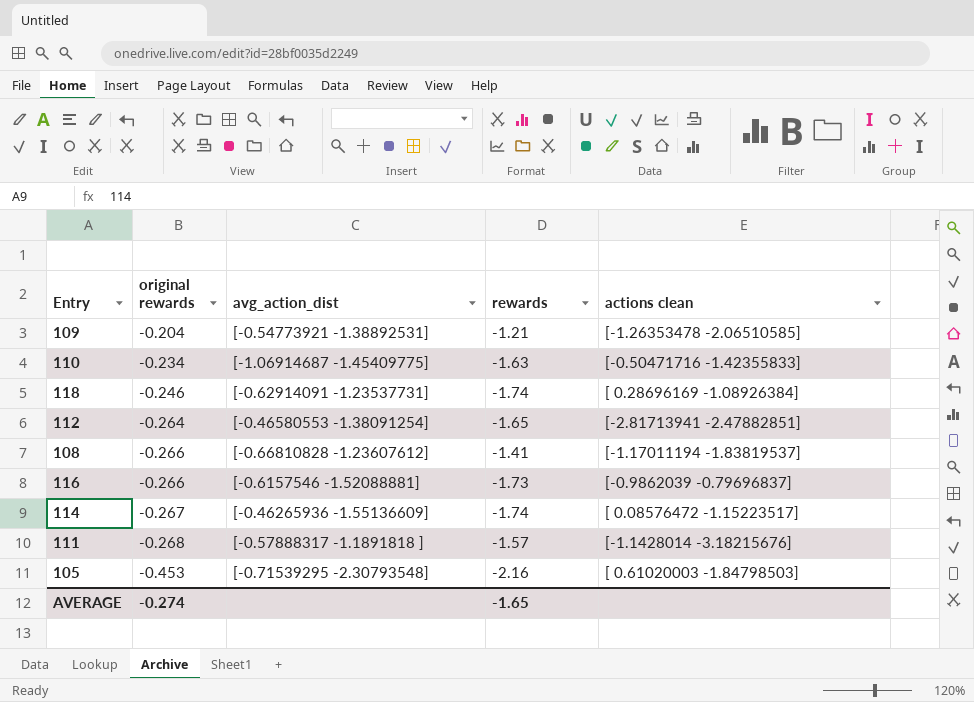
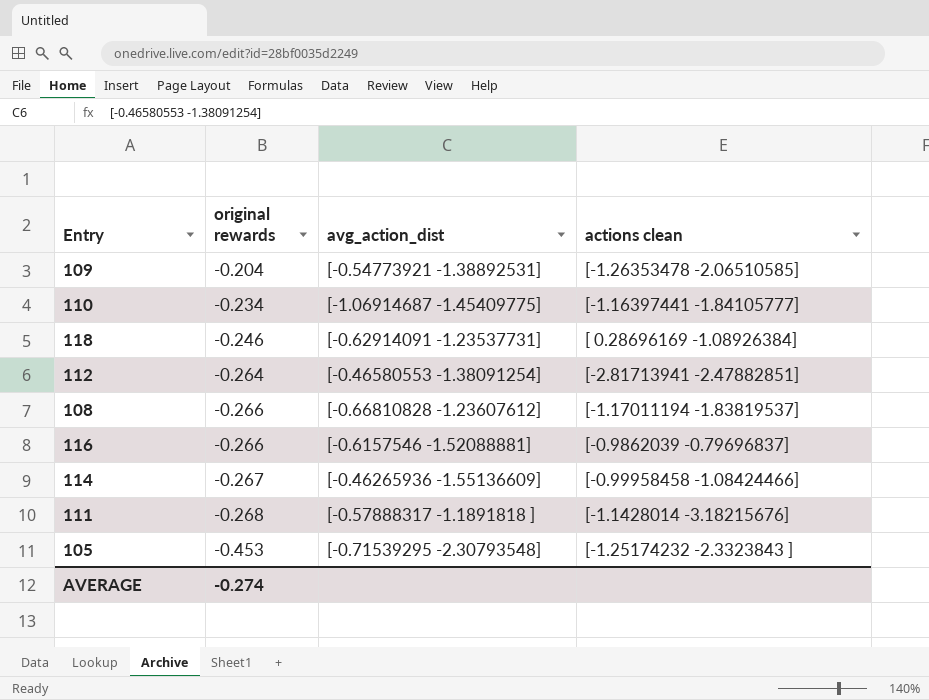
column rewards | position: 4 -> none
110 | actions clean: [-0.50471716 -1.42355833] -> [-1.16397441 -1.84105777]
114 | actions clean: [ 0.08576472 -1.15223517] -> [-0.99958458 -1.08424466]
105 | actions clean: [ 0.61020003 -1.84798503] -> [-1.25174232 -2.3323843 ]

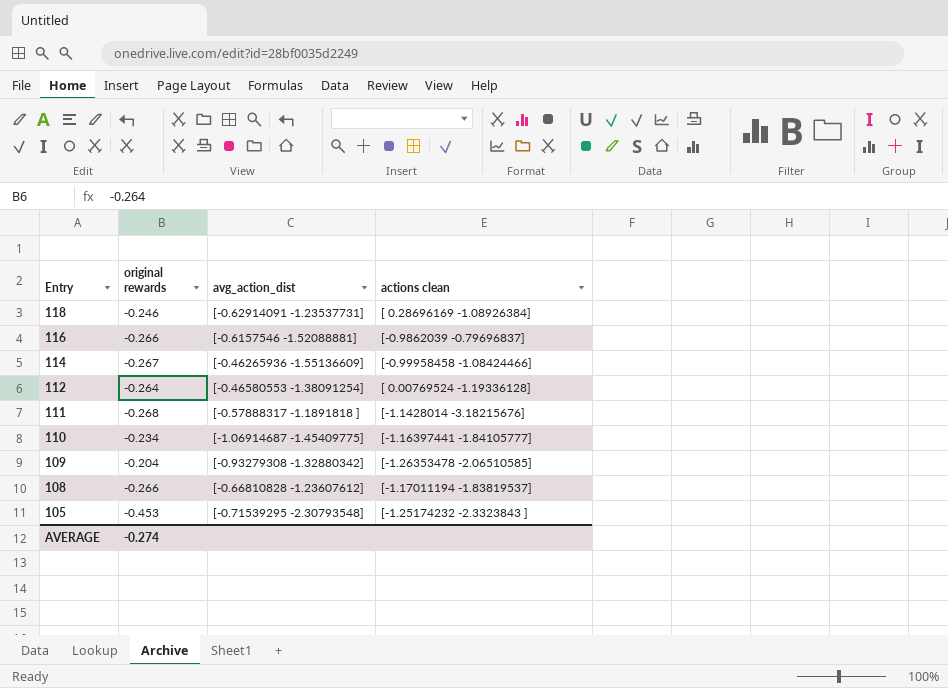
row order: original rewards descending -> Entry descending
112 | actions clean: [-2.81713941 -2.47882851] -> [ 0.00769524 -1.19336128]
109 | avg_action_dist: [-0.54773921 -1.38892531] -> [-0.93279308 -1.32880342]

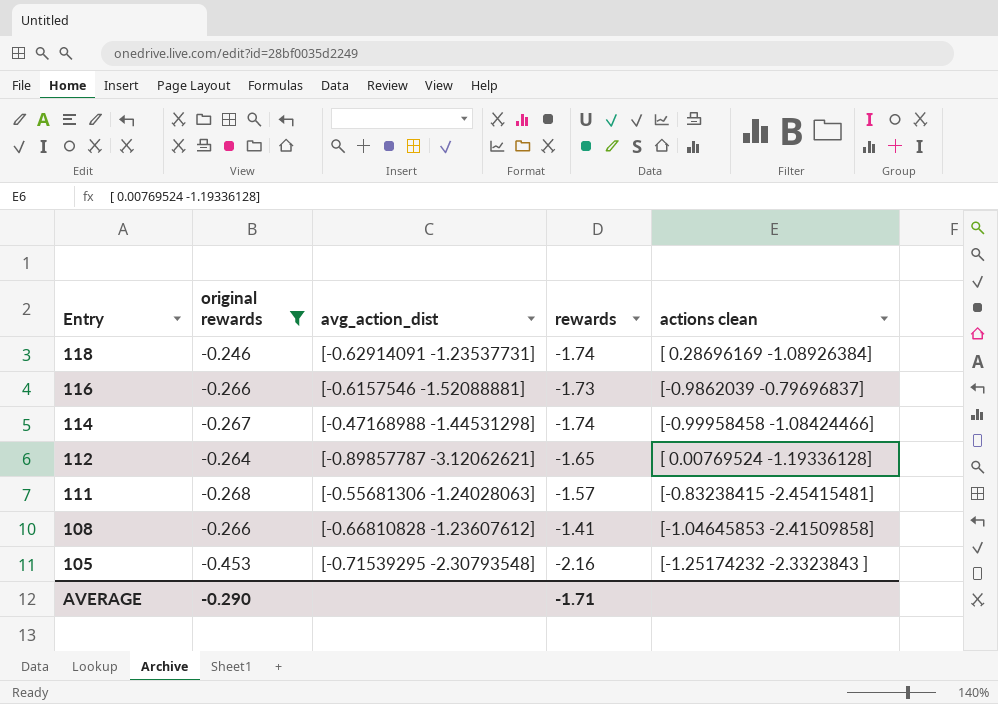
filter: none -> original rewards <= -0.246
column rewards | position: none -> 4
114 | avg_action_dist: [-0.46265936 -1.55136609] -> [-0.47168988 -1.44531298]
112 | avg_action_dist: [-0.46580553 -1.38091254] -> [-0.89857787 -3.12062621]
111 | avg_action_dist: [-0.57888317 -1.1891818 ] -> [-0.55681306 -1.24028063]
111 | actions clean: [-1.1428014 -3.18215676] -> [-0.83238415 -2.45415481]
108 | actions clean: [-1.17011194 -1.83819537] -> [-1.04645853 -2.41509858]
AVERAGE | original rewards: -0.274 -> -0.290

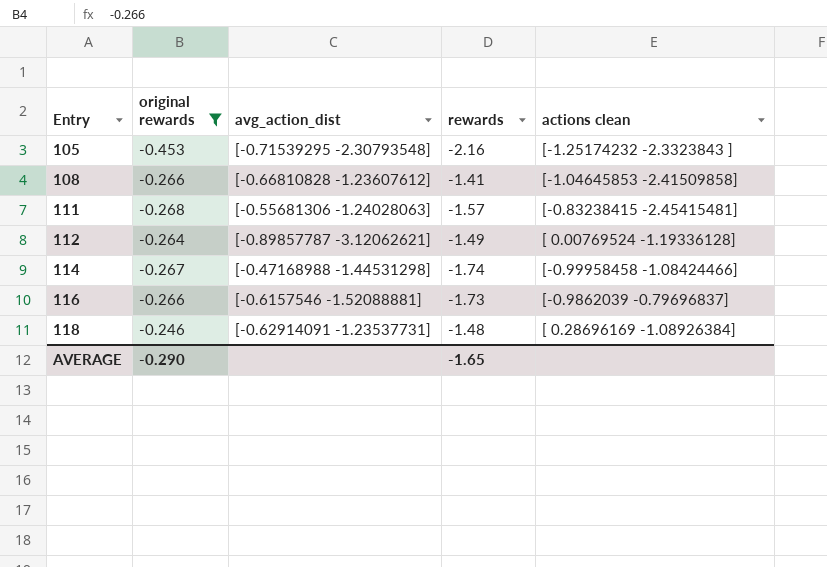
row order: Entry descending -> Entry ascending
112 | rewards: -1.65 -> -1.49
118 | rewards: -1.74 -> -1.48
AVERAGE | rewards: -1.71 -> -1.65

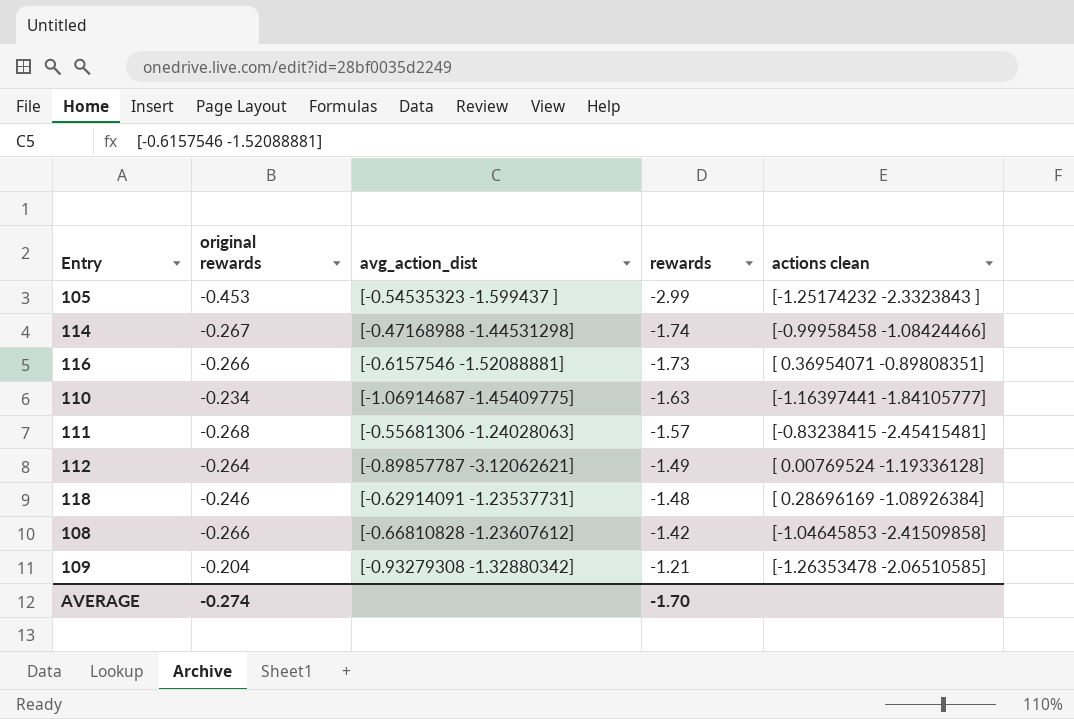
filter: original rewards <= -0.246 -> none
row order: Entry ascending -> rewards ascending
105 | avg_action_dist: [-0.71539295 -2.30793548] -> [-0.54535323 -1.599437 ]
105 | rewards: -2.16 -> -2.99
116 | actions clean: [-0.9862039 -0.79696837] -> [ 0.36954071 -0.89808351]
108 | rewards: -1.41 -> -1.42
AVERAGE | original rewards: -0.290 -> -0.274
AVERAGE | rewards: -1.65 -> -1.70

